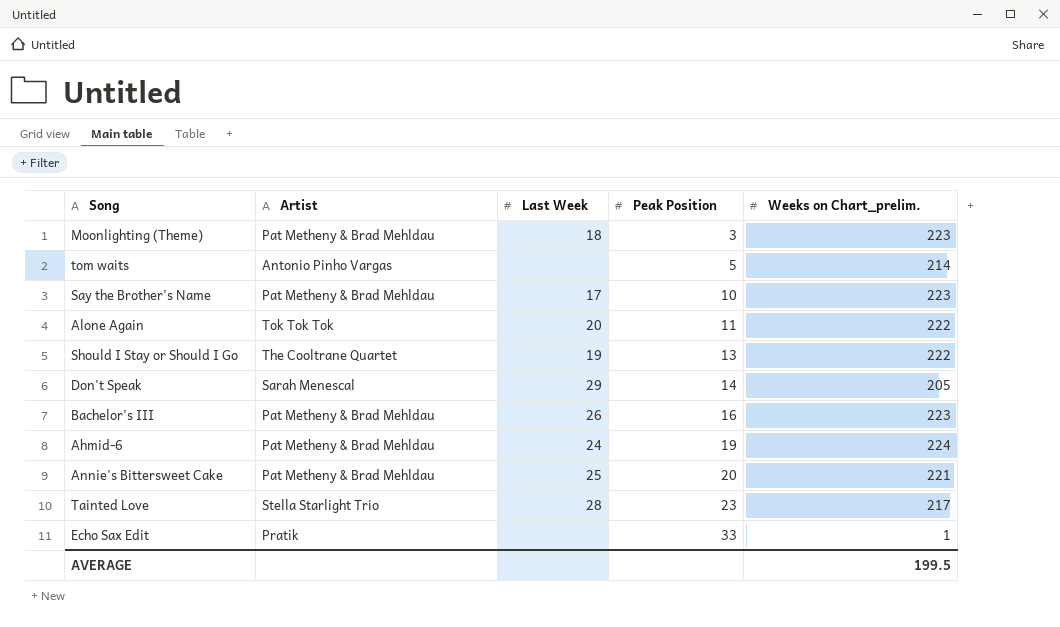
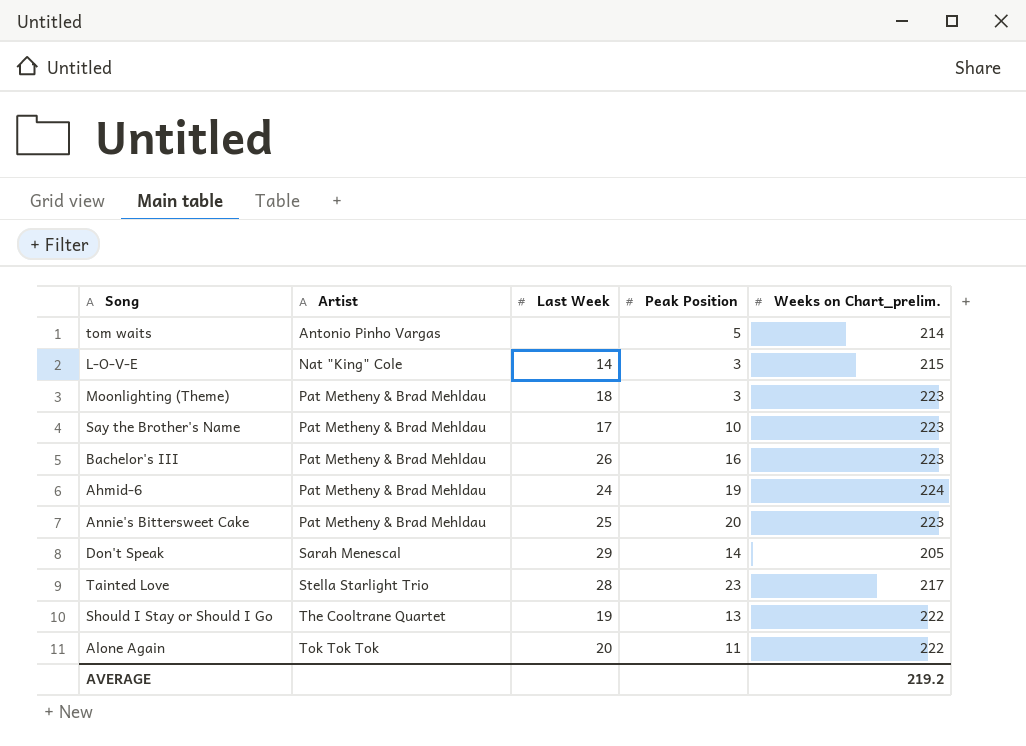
row order: Peak Position ascending -> Artist ascending
row Echo Sax Edit: Pratik | none | 33 | 1 -> none
row L-O-V-E: none -> Nat "King" Cole | 14 | 3 | 215
Annie's Bittersweet Cake | Weeks on Chart_prelim.: 221 -> 223
AVERAGE | Weeks on Chart_prelim.: 199.5 -> 219.2

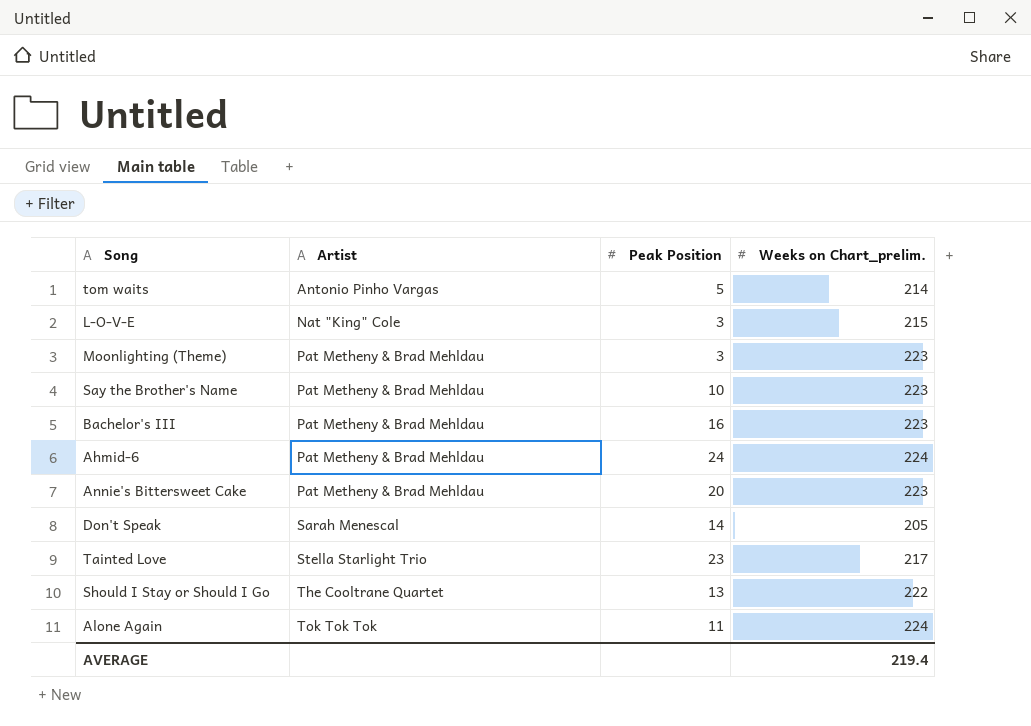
column Last Week | position: 3 -> none
Ahmid-6 | Peak Position: 19 -> 24
Alone Again | Weeks on Chart_prelim.: 222 -> 224
AVERAGE | Weeks on Chart_prelim.: 219.2 -> 219.4

